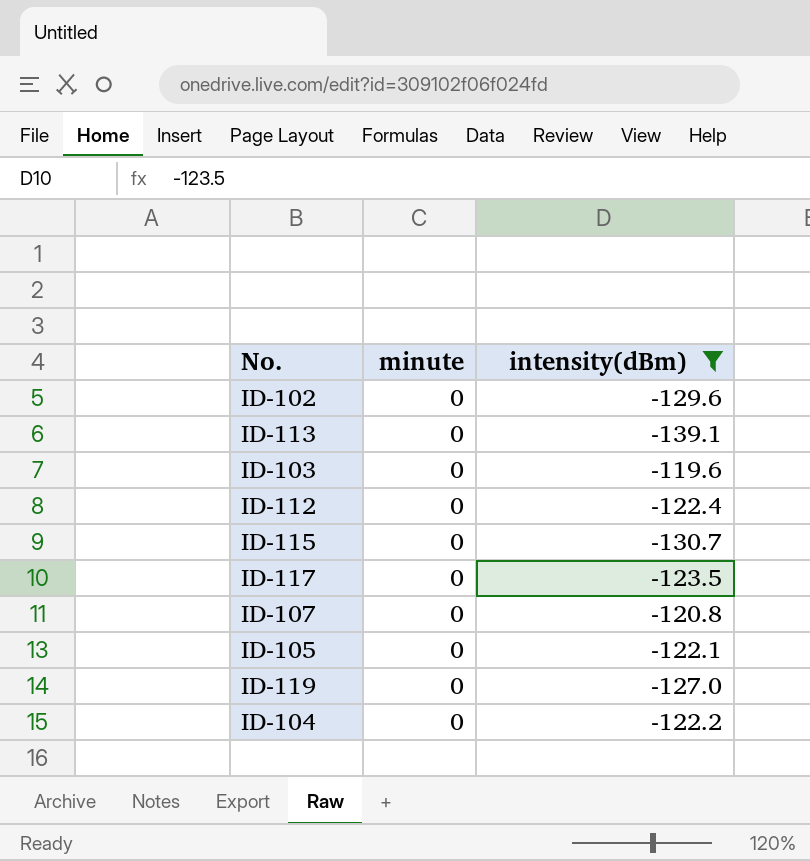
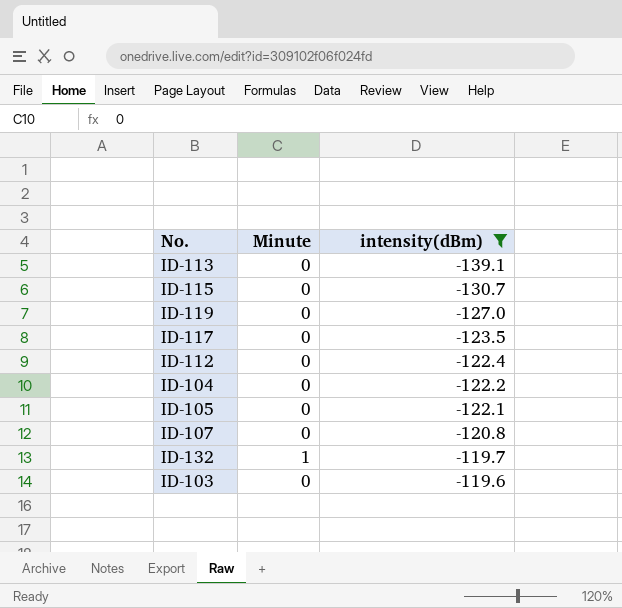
row order: none -> intensity(dBm) ascending
column name: minute -> Minute
row ID-102: 0 | -129.6 -> none
row ID-132: none -> 1 | -119.7

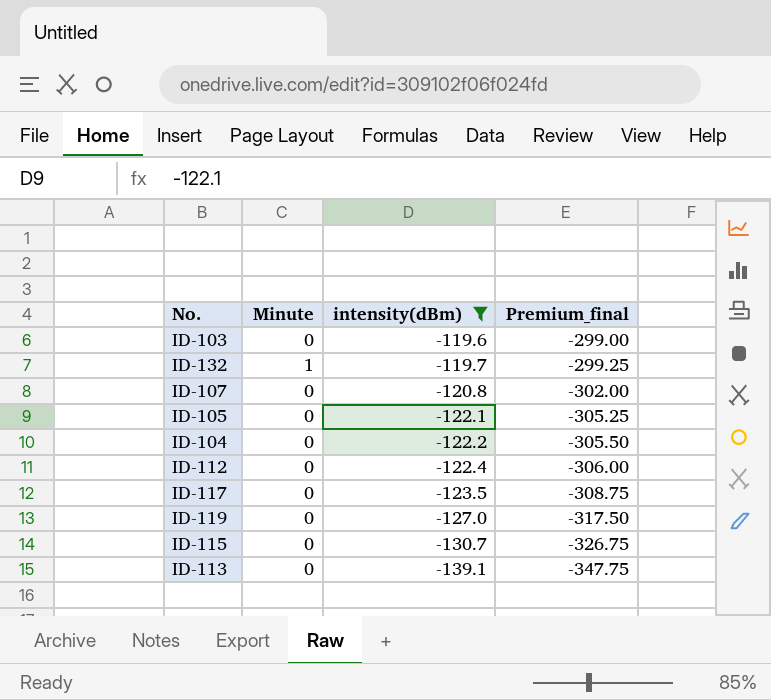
row order: intensity(dBm) ascending -> intensity(dBm) descending
column Premium_final | formula: none -> [intensity(dBm)] * 2.5

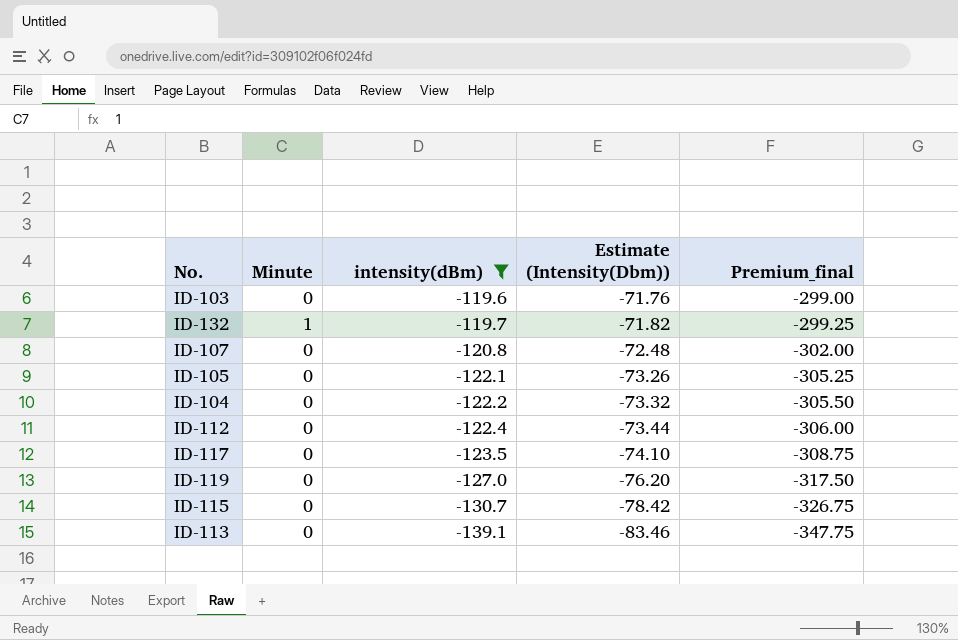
column Estimate (Intensity(Dbm)) | formula: none -> [intensity(dBm)] * 0.6

